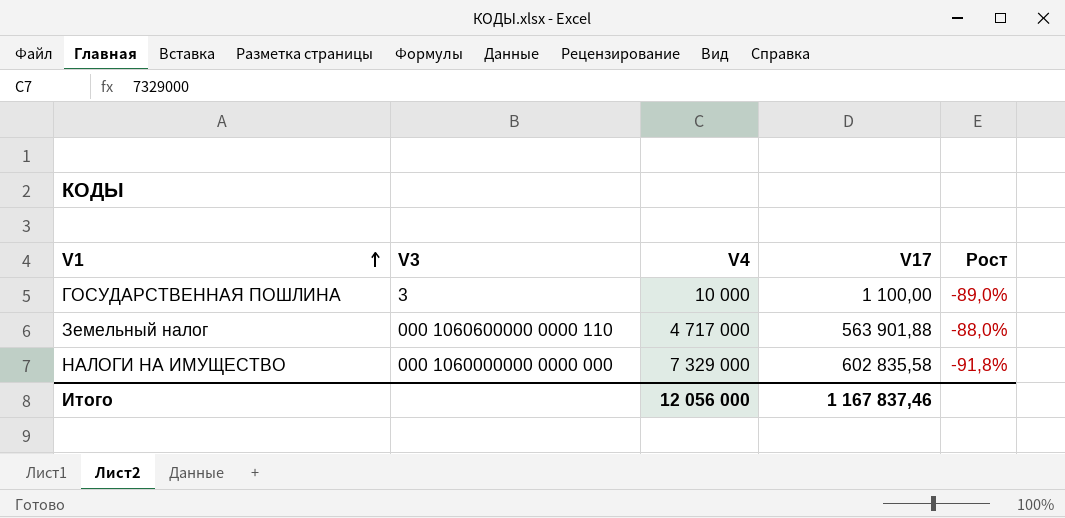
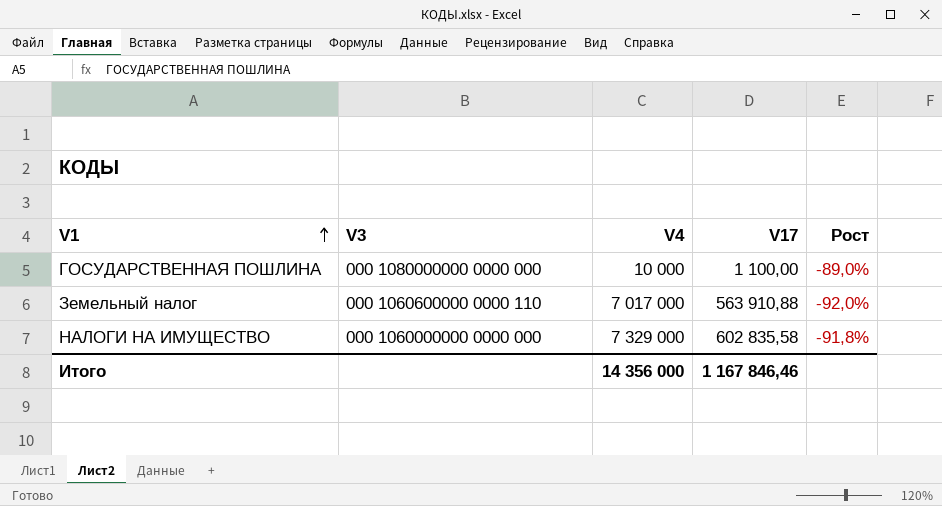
ГОСУДАРСТВЕННАЯ ПОШЛИНА | V3: 3 -> 000 1080000000 0000 000
Земельный налог | V4: 4 717 000 -> 7 017 000
Земельный налог | V17: 563 901,88 -> 563 910,88
Земельный налог | Рост: -88,0% -> -92,0%
Итого | V4: 12 056 000 -> 14 356 000
Итого | V17: 1 167 837,46 -> 1 167 846,46

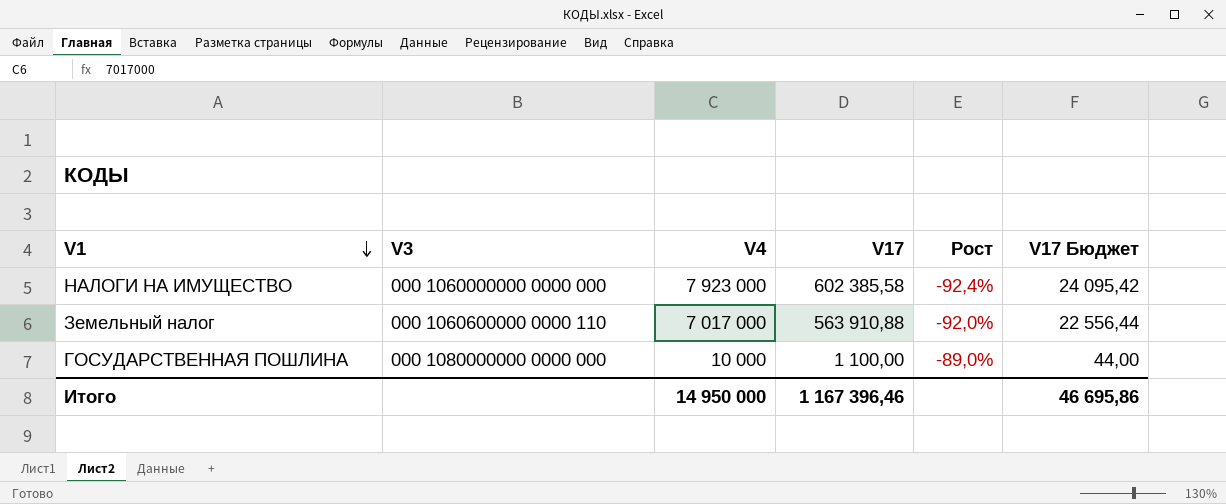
row order: V1 ascending -> V1 descending
column V17 Бюджет | formula: none -> [V17] * 0,04
НАЛОГИ НА ИМУЩЕСТВО | V4: 7 329 000 -> 7 923 000
НАЛОГИ НА ИМУЩЕСТВО | V17: 602 835,58 -> 602 385,58
НАЛОГИ НА ИМУЩЕСТВО | Рост: -91,8% -> -92,4%
Итого | V4: 14 356 000 -> 14 950 000
Итого | V17: 1 167 846,46 -> 1 167 396,46

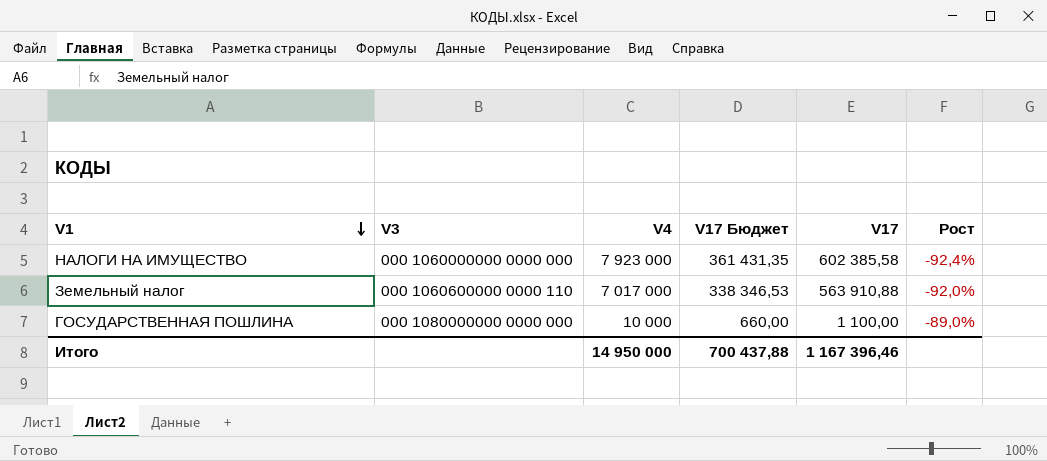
column V17 Бюджет | formula: [V17] * 0,04 -> [V17] * 0,6
column V17 Бюджет | position: 6 -> 4
Итого | V17 Бюджет: 46 695,86 -> 700 437,88

